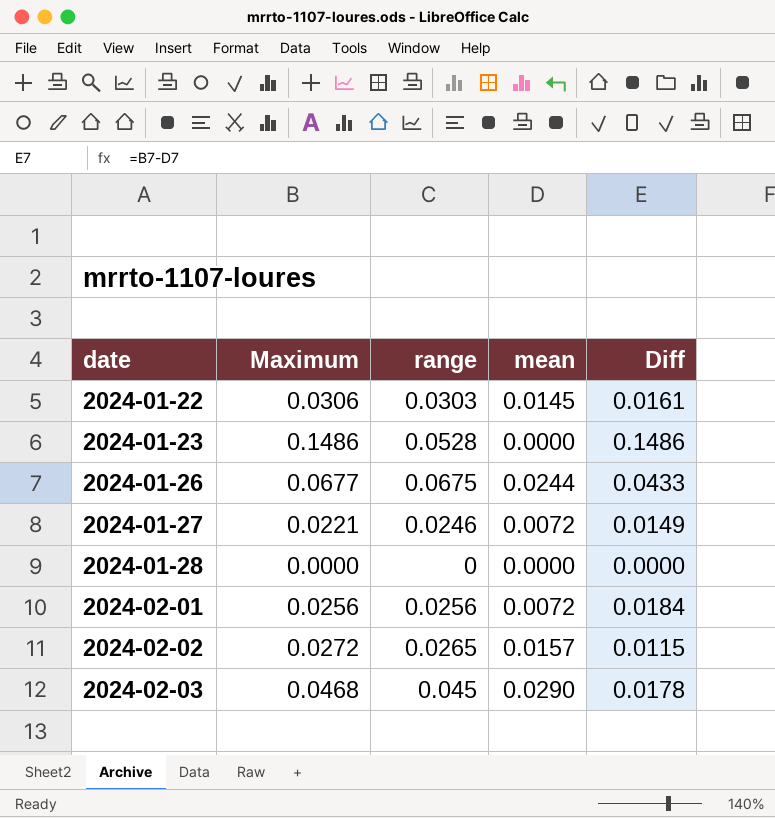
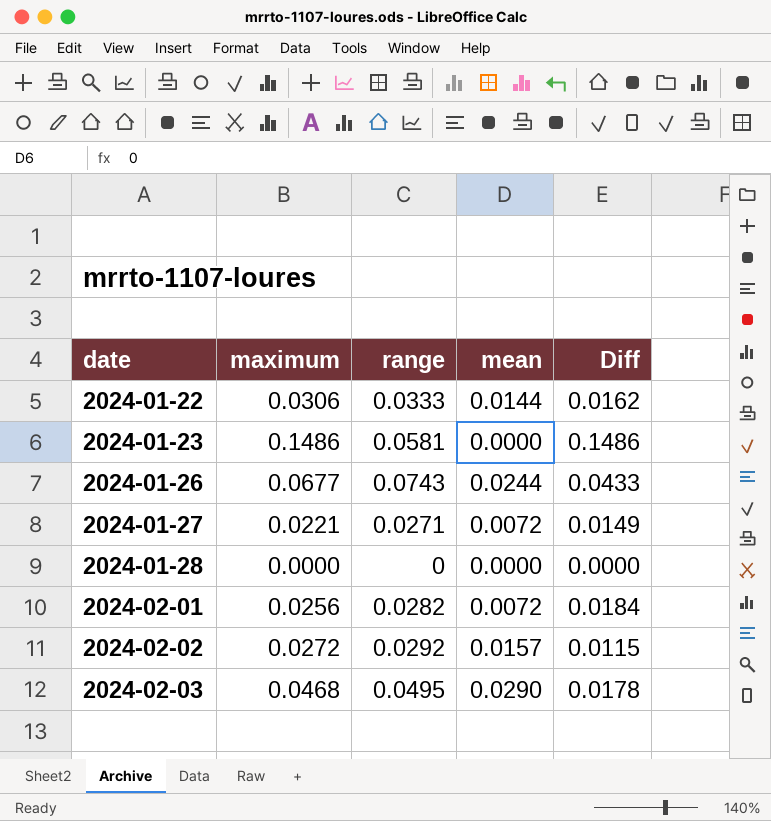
column name: Maximum -> maximum
2024-01-22 | range: 0.0303 -> 0.0333
2024-01-22 | mean: 0.0145 -> 0.0144
2024-01-22 | Diff: 0.0161 -> 0.0162
2024-01-23 | range: 0.0528 -> 0.0581
2024-01-26 | range: 0.0675 -> 0.0743
2024-01-27 | range: 0.0246 -> 0.0271
2024-02-01 | range: 0.0256 -> 0.0282
2024-02-02 | range: 0.0265 -> 0.0292
2024-02-03 | range: 0.045 -> 0.0495

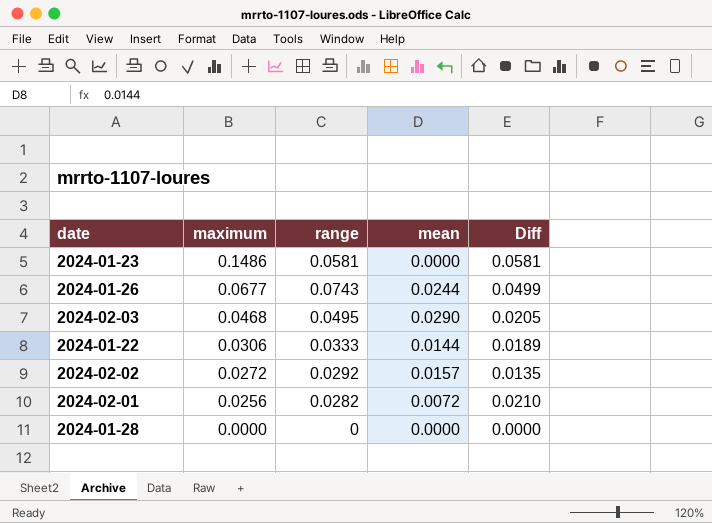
row order: date ascending -> maximum descending
column Diff | formula: [maximum] - [mean] -> [range] - [mean]
row 2024-01-27: 0.0221 | 0.0271 | 0.0072 | 0.0149 -> none

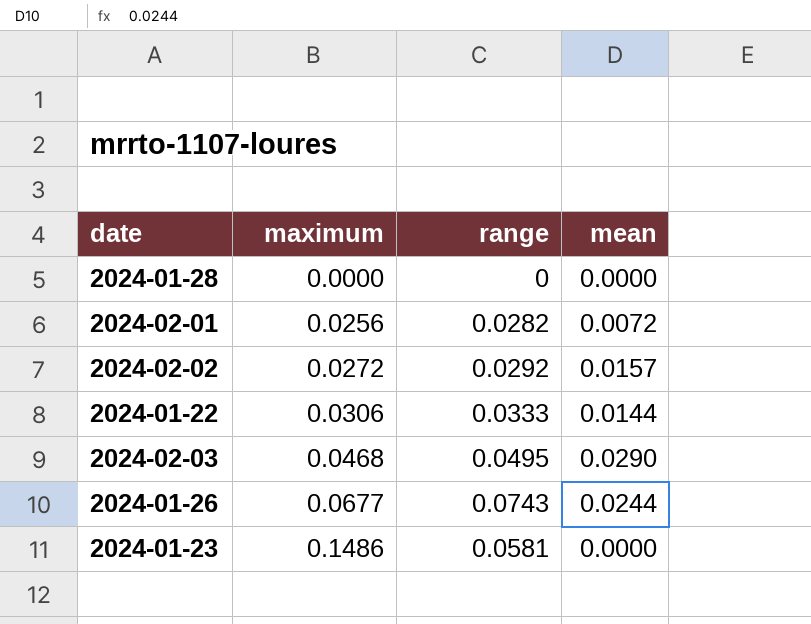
row order: maximum descending -> maximum ascending
column Diff | formula: [range] - [mean] -> none

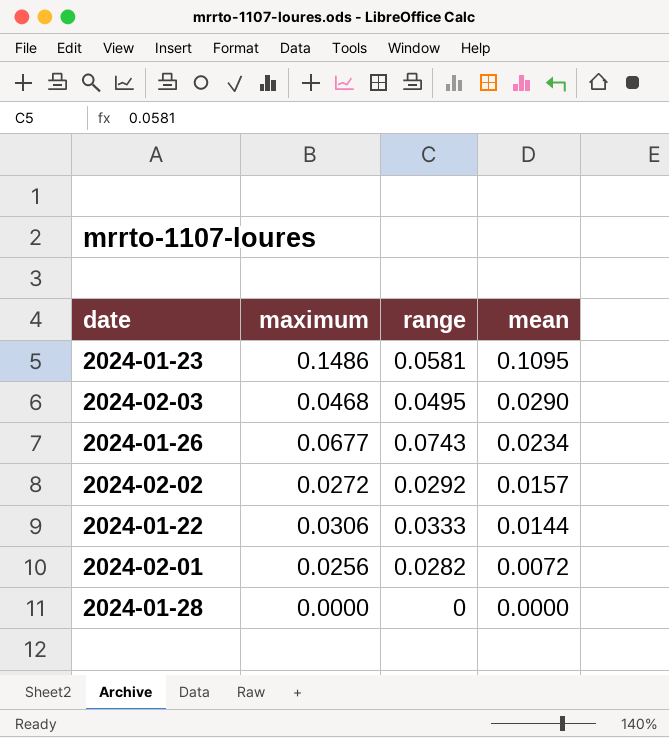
row order: maximum ascending -> mean descending
2024-01-23 | mean: 0.0000 -> 0.1095
2024-01-26 | mean: 0.0244 -> 0.0234

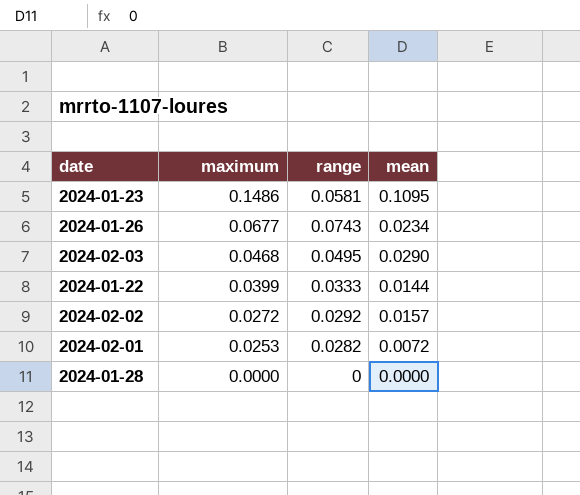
row order: mean descending -> maximum descending
2024-01-22 | maximum: 0.0306 -> 0.0399
2024-02-01 | maximum: 0.0256 -> 0.0253

